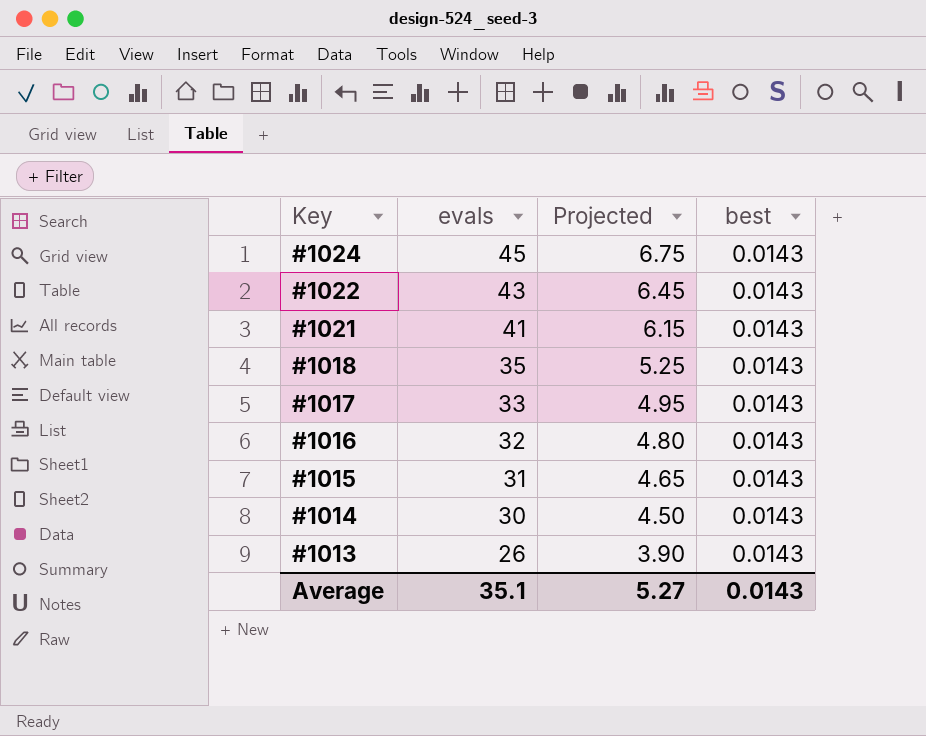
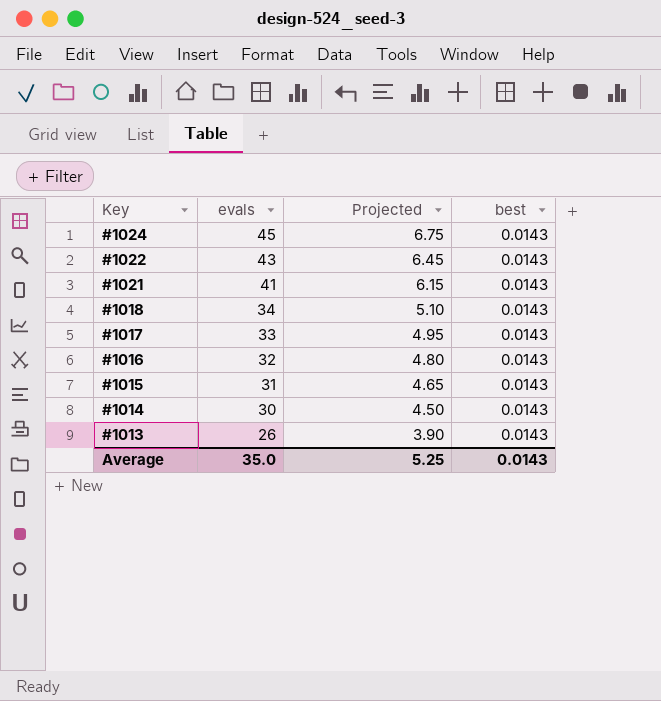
#1018 | evals: 35 -> 34
#1018 | Projected: 5.25 -> 5.10
Average | evals: 35.1 -> 35.0
Average | Projected: 5.27 -> 5.25

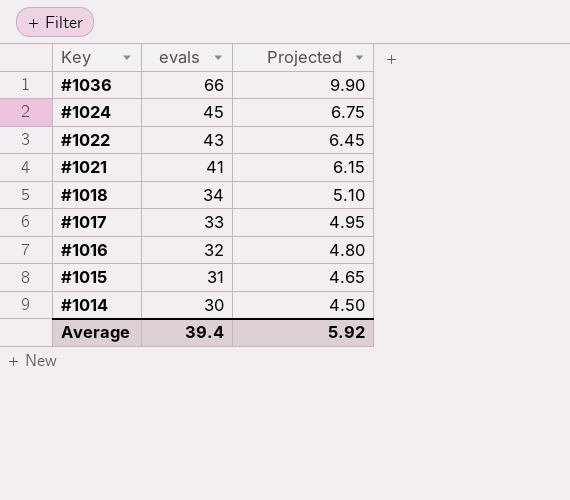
column best | position: 4 -> none
row #1013: 26 | 3.90 | 0.0143 -> none
row #1036: none -> 66 | 9.90
Average | evals: 35.0 -> 39.4
Average | Projected: 5.25 -> 5.92

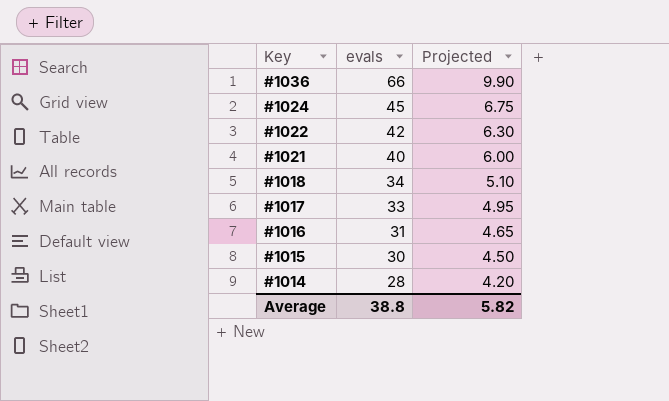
#1022 | evals: 43 -> 42
#1022 | Projected: 6.45 -> 6.30
#1021 | evals: 41 -> 40
#1021 | Projected: 6.15 -> 6.00
#1016 | evals: 32 -> 31
#1016 | Projected: 4.80 -> 4.65
#1015 | evals: 31 -> 30
#1015 | Projected: 4.65 -> 4.50
#1014 | evals: 30 -> 28
#1014 | Projected: 4.50 -> 4.20
Average | evals: 39.4 -> 38.8
Average | Projected: 5.92 -> 5.82

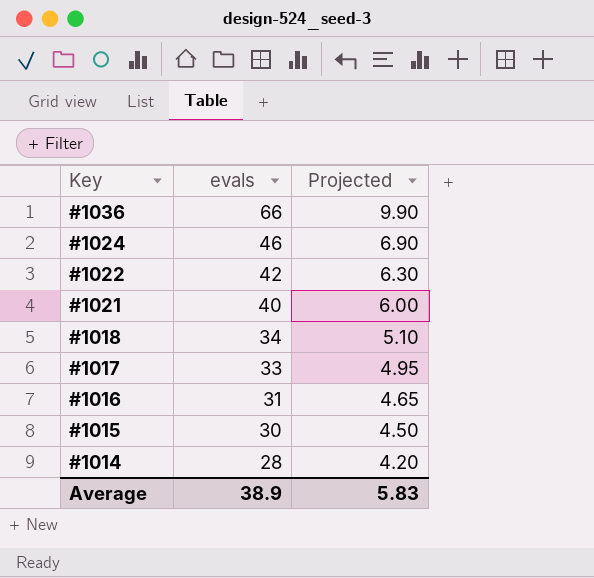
#1024 | evals: 45 -> 46
#1024 | Projected: 6.75 -> 6.90
Average | evals: 38.8 -> 38.9
Average | Projected: 5.82 -> 5.83

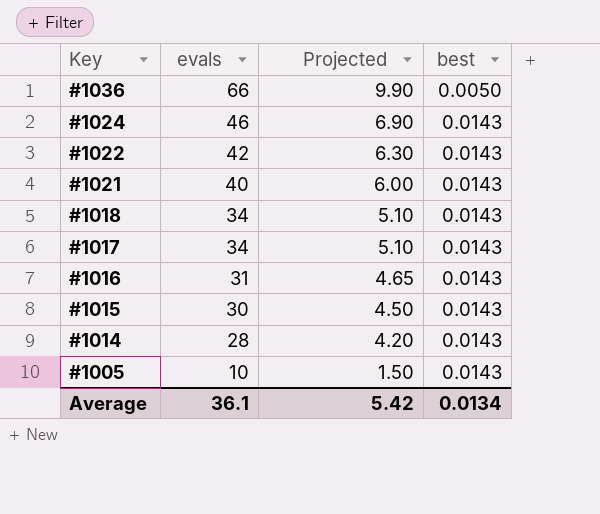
column best | position: none -> 4
#1017 | evals: 33 -> 34
#1017 | Projected: 4.95 -> 5.10
row #1005: none -> 10 | 1.50 | 0.0143
Average | evals: 38.9 -> 36.1
Average | Projected: 5.83 -> 5.42

